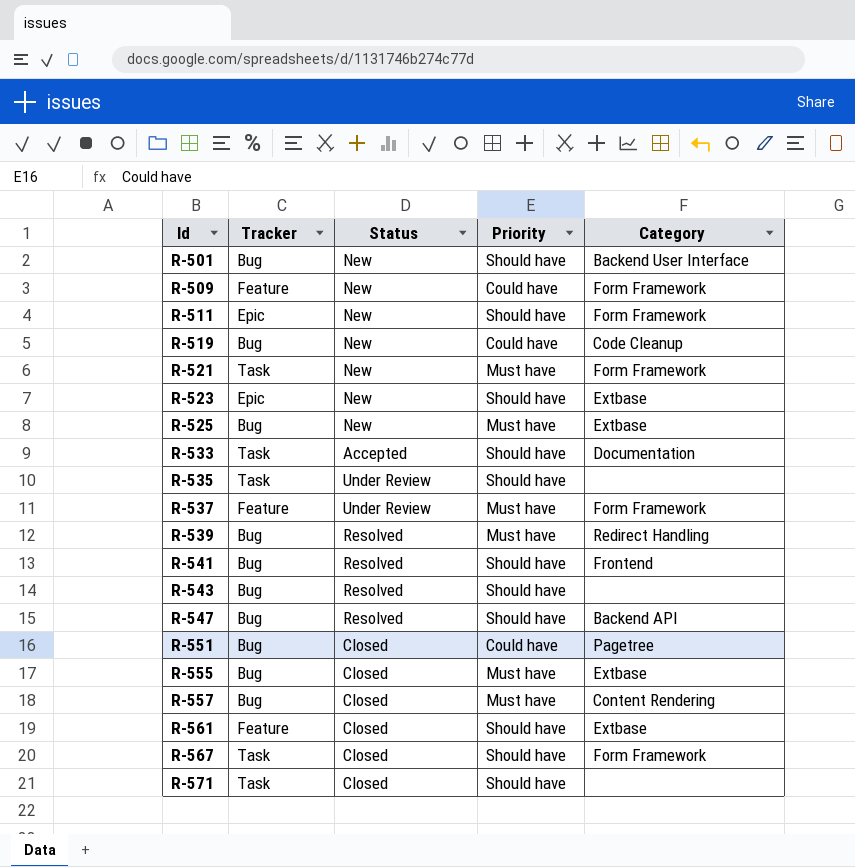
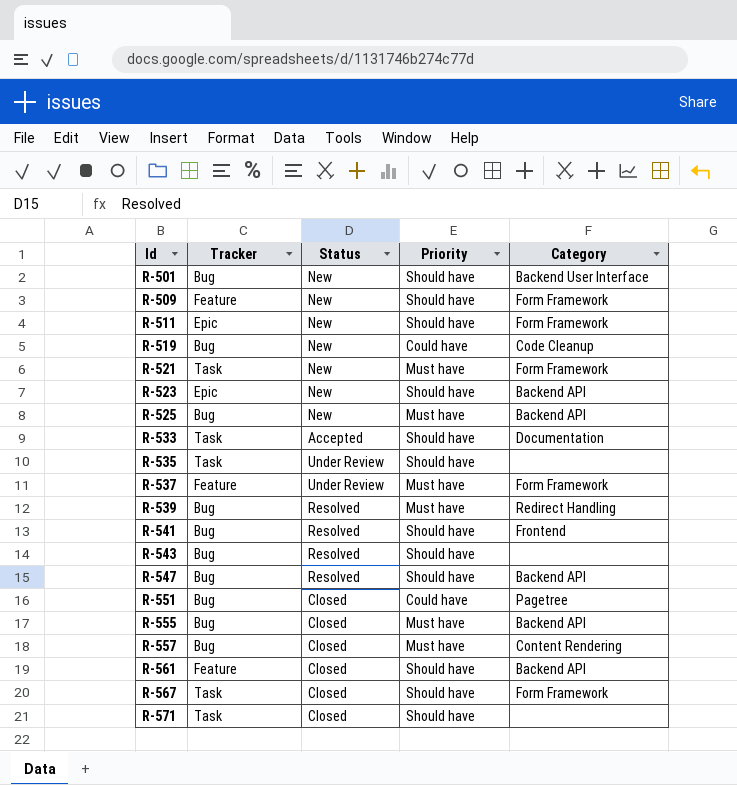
R-509 | Priority: Could have -> Should have
R-523 | Category: Extbase -> Backend API
R-525 | Category: Extbase -> Backend API
R-555 | Category: Extbase -> Backend API
R-561 | Category: Extbase -> Backend API

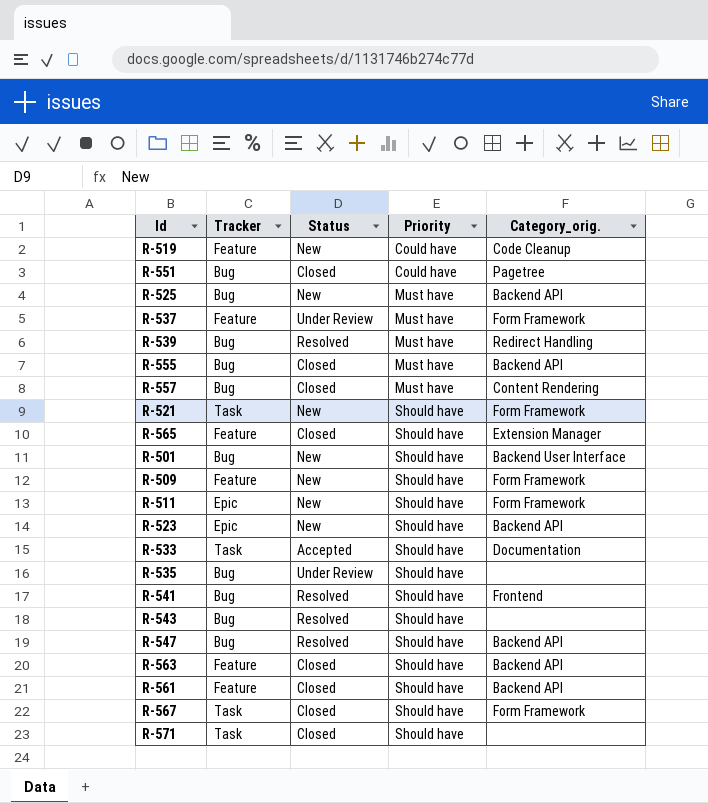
row order: Id ascending -> Priority ascending
column name: Category -> Category_orig.
R-519 | Tracker: Bug -> Feature
R-521 | Priority: Must have -> Should have
row R-565: none -> Feature | Closed | Should have | Extension Manager
R-535 | Tracker: Task -> Bug
row R-563: none -> Feature | Closed | Should have | Backend API

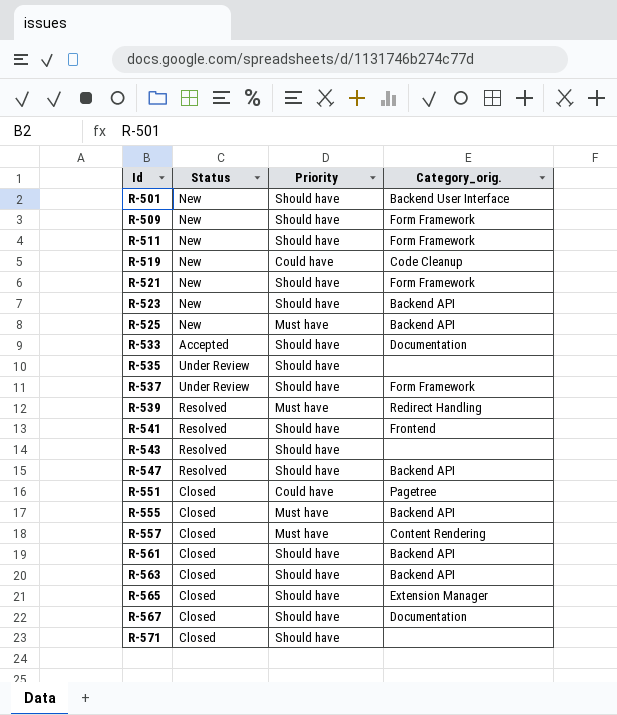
row order: Priority ascending -> Id ascending
column Tracker | position: 2 -> none
R-537 | Priority: Must have -> Should have
R-567 | Category_orig.: Form Framework -> Documentation

